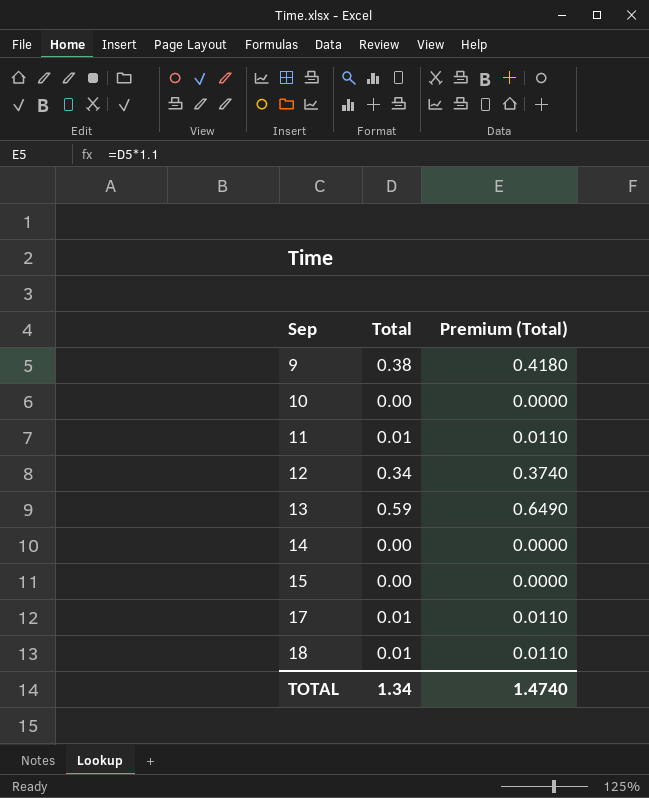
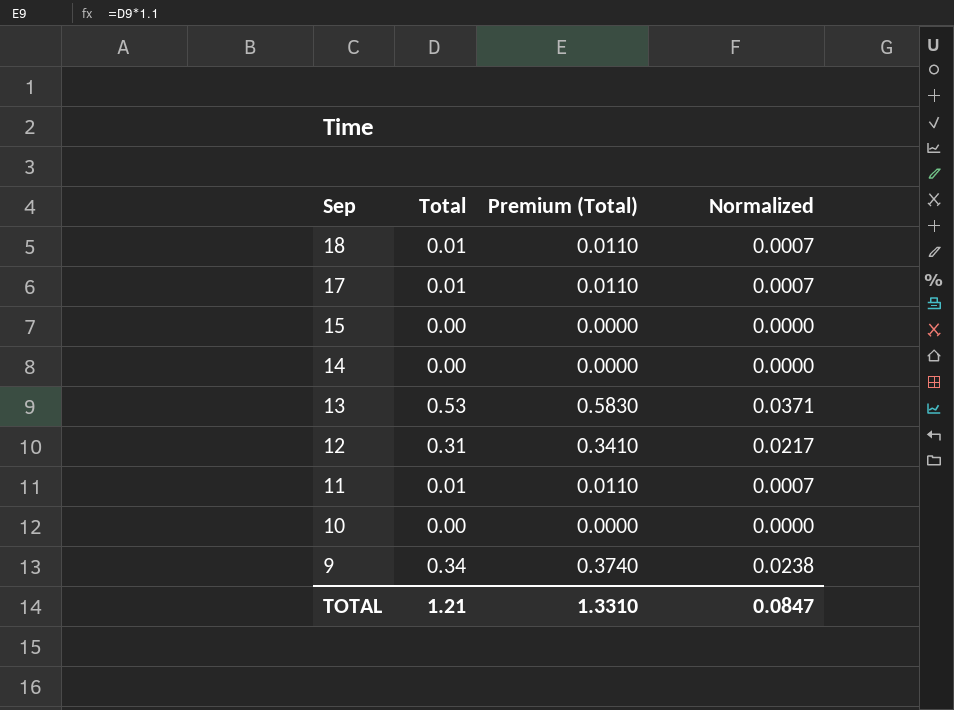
row order: Sep ascending -> Sep descending
column Normalized | formula: none -> [Total] * 0.07
13 | Total: 0.59 -> 0.53
13 | Premium (Total): 0.6490 -> 0.5830
12 | Total: 0.34 -> 0.31
12 | Premium (Total): 0.3740 -> 0.3410
9 | Total: 0.38 -> 0.34
9 | Premium (Total): 0.4180 -> 0.3740
TOTAL | Total: 1.34 -> 1.21
TOTAL | Premium (Total): 1.4740 -> 1.3310

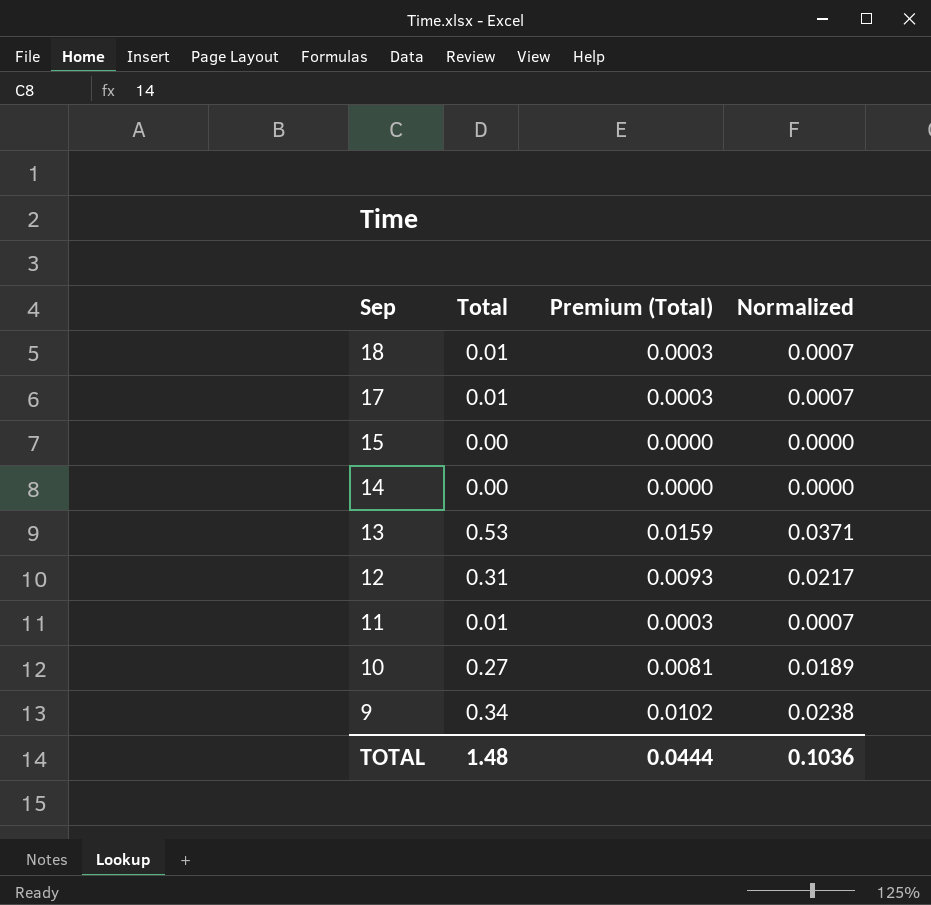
column Premium (Total) | formula: [Total] * 1.1 -> [Total] * 0.03
10 | Total: 0.00 -> 0.27
10 | Normalized: 0.0000 -> 0.0189
TOTAL | Total: 1.21 -> 1.48
TOTAL | Premium (Total): 1.3310 -> 0.0444
TOTAL | Normalized: 0.0847 -> 0.1036

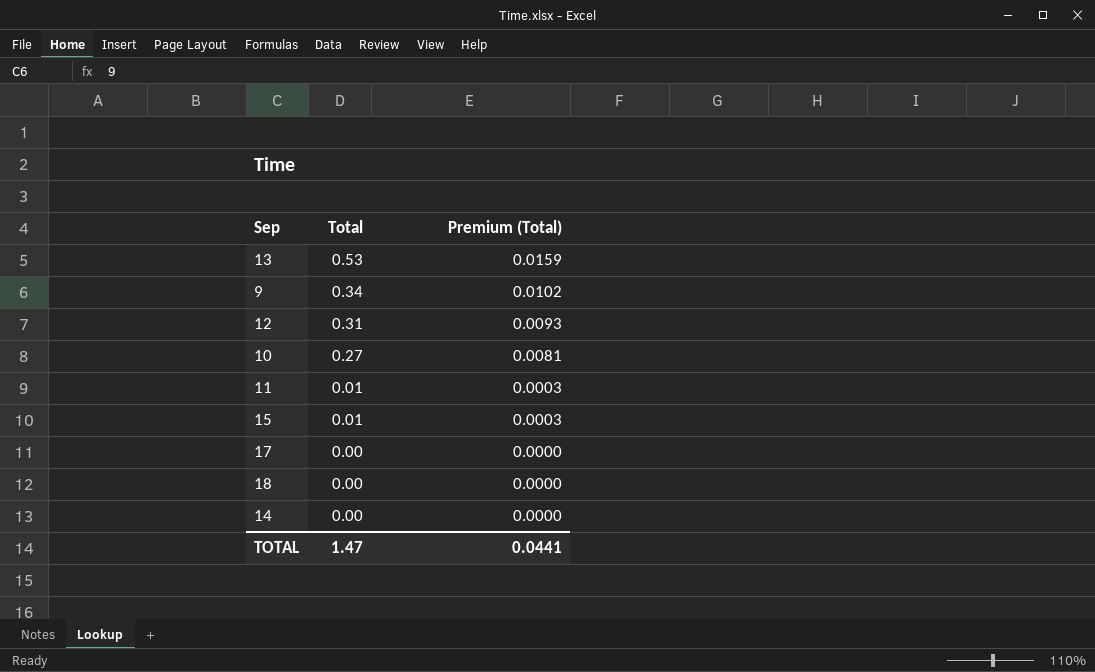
row order: Sep descending -> Total descending
column Normalized | formula: [Total] * 0.07 -> none
15 | Total: 0.00 -> 0.01
15 | Premium (Total): 0.0000 -> 0.0003
17 | Total: 0.01 -> 0.00
17 | Premium (Total): 0.0003 -> 0.0000
18 | Total: 0.01 -> 0.00
18 | Premium (Total): 0.0003 -> 0.0000
TOTAL | Total: 1.48 -> 1.47
TOTAL | Premium (Total): 0.0444 -> 0.0441

